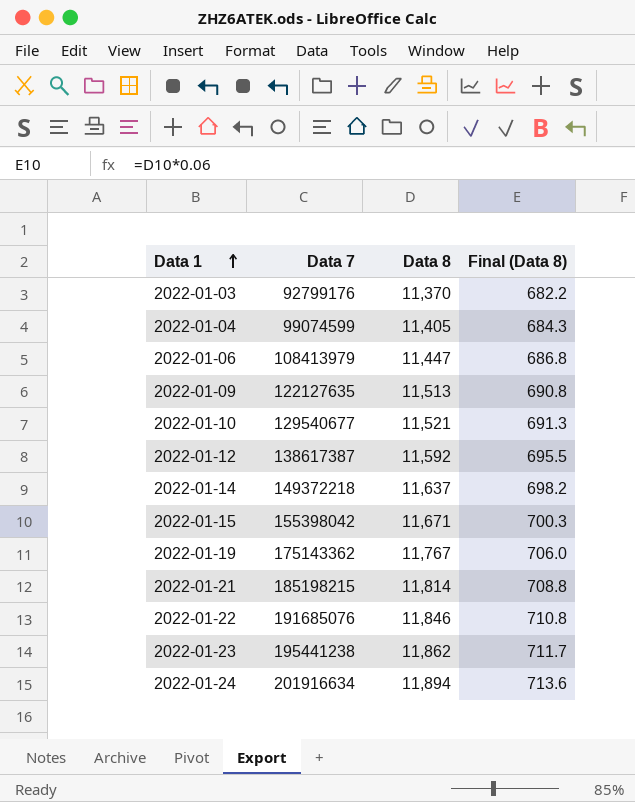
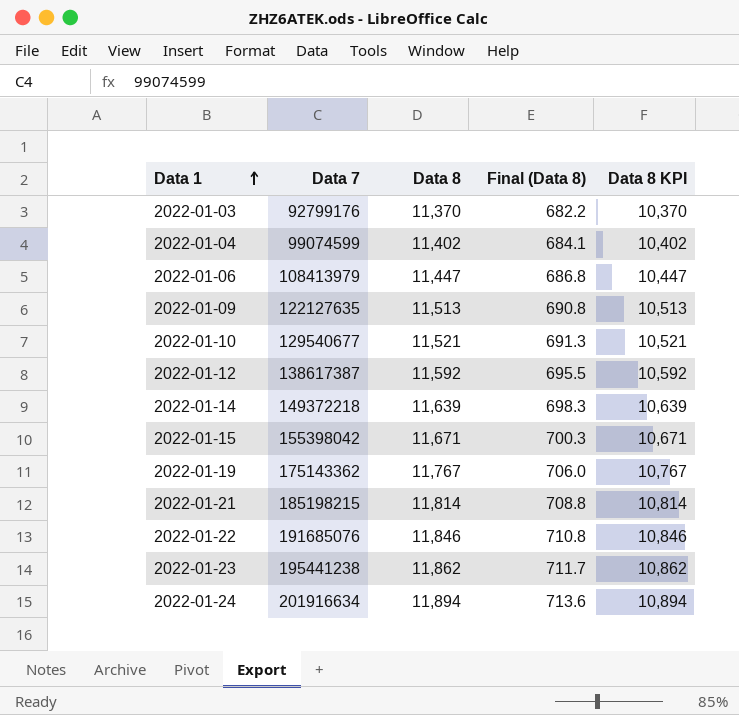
column Data 8 KPI | formula: none -> [Data 8] - 1000
2022-01-04 | Data 8: 11,405 -> 11,402
2022-01-04 | Final (Data 8): 684.3 -> 684.1
2022-01-14 | Data 8: 11,637 -> 11,639
2022-01-14 | Final (Data 8): 698.2 -> 698.3

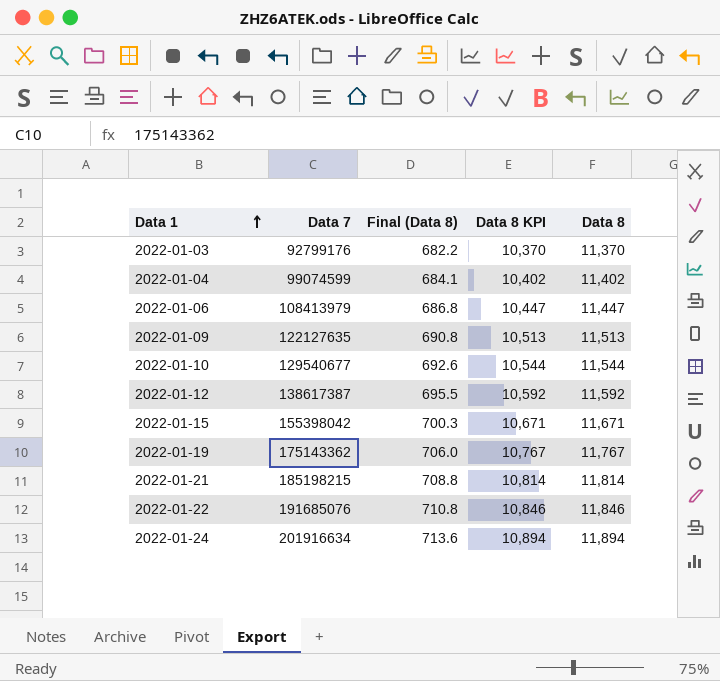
column Data 8 | position: 3 -> 5
row 2022-01-14: 149372218 | 11,639 | 698.3 | 10,639 -> none
row 2022-01-23: 195441238 | 11,862 | 711.7 | 10,862 -> none
2022-01-10 | Final (Data 8): 691.3 -> 692.6
2022-01-10 | Data 8 KPI: 10,521 -> 10,544
2022-01-10 | Data 8: 11,521 -> 11,544

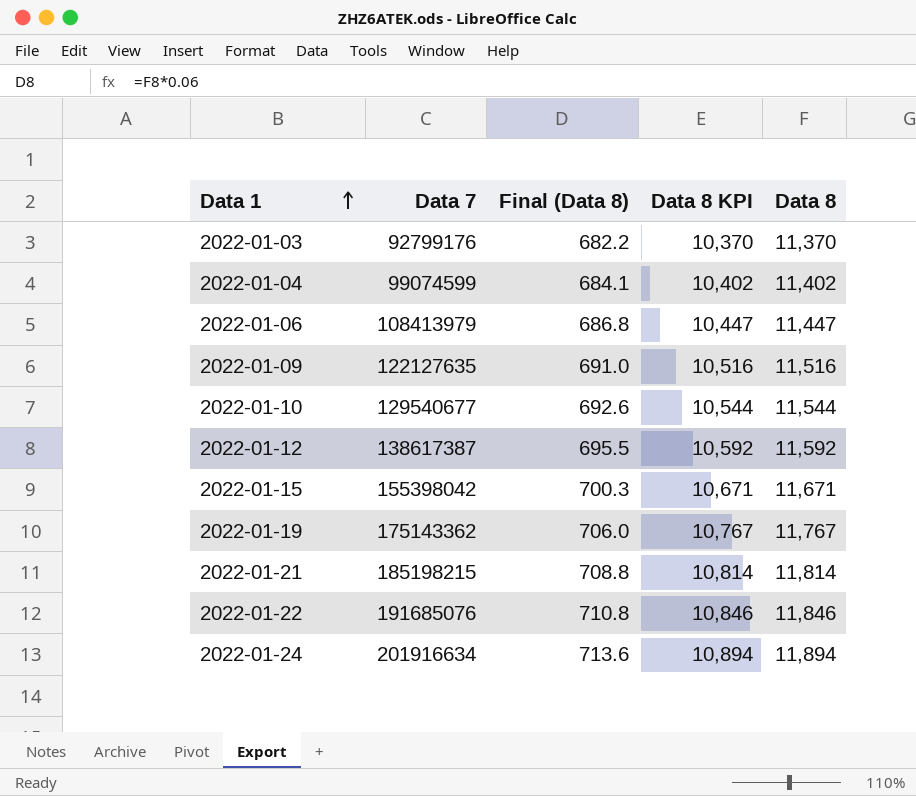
2022-01-09 | Final (Data 8): 690.8 -> 691.0
2022-01-09 | Data 8 KPI: 10,513 -> 10,516
2022-01-09 | Data 8: 11,513 -> 11,516

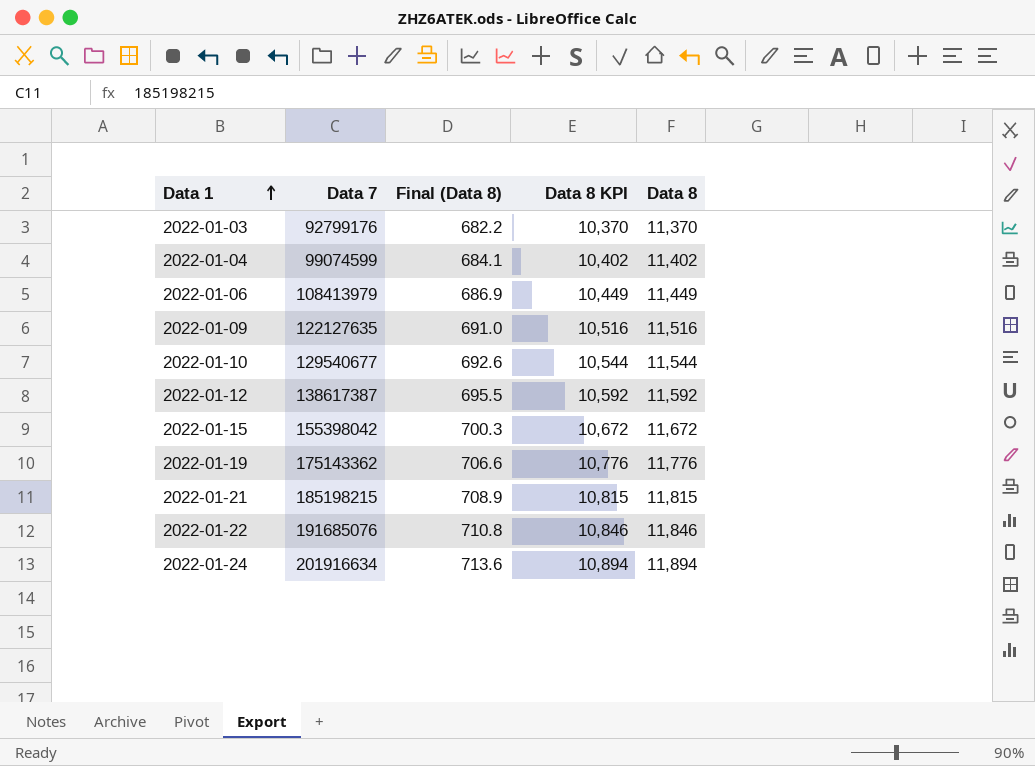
2022-01-06 | Final (Data 8): 686.8 -> 686.9
2022-01-06 | Data 8 KPI: 10,447 -> 10,449
2022-01-06 | Data 8: 11,447 -> 11,449
2022-01-15 | Data 8 KPI: 10,671 -> 10,672
2022-01-15 | Data 8: 11,671 -> 11,672
2022-01-19 | Final (Data 8): 706.0 -> 706.6
2022-01-19 | Data 8 KPI: 10,767 -> 10,776
2022-01-19 | Data 8: 11,767 -> 11,776
2022-01-21 | Final (Data 8): 708.8 -> 708.9
2022-01-21 | Data 8 KPI: 10,814 -> 10,815
2022-01-21 | Data 8: 11,814 -> 11,815

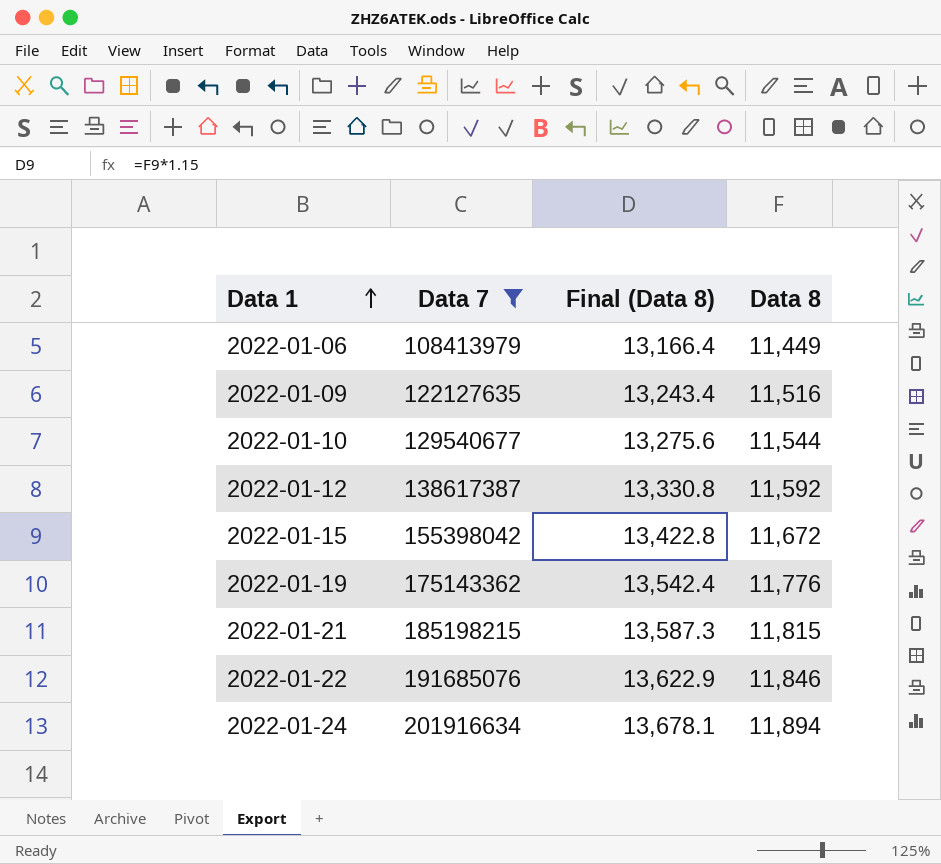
filter: none -> Data 7 >= 108413979
column Data 8 KPI | formula: [Data 8] - 1000 -> none
column Final (Data 8) | formula: [Data 8] * 0.06 -> [Data 8] * 1.15

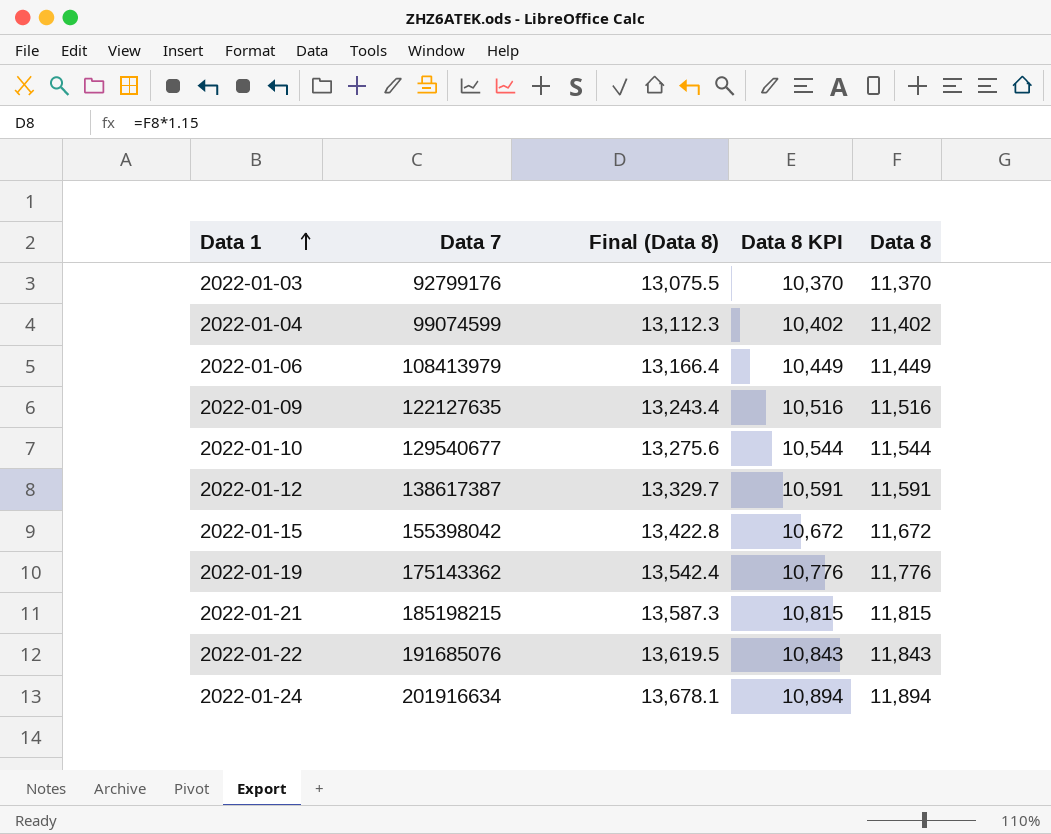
filter: Data 7 >= 108413979 -> none
column Data 8 KPI | formula: none -> [Data 8] - 1000
2022-01-12 | Final (Data 8): 13,330.8 -> 13,329.7
2022-01-12 | Data 8: 11,592 -> 11,591
2022-01-22 | Final (Data 8): 13,622.9 -> 13,619.5
2022-01-22 | Data 8: 11,846 -> 11,843

